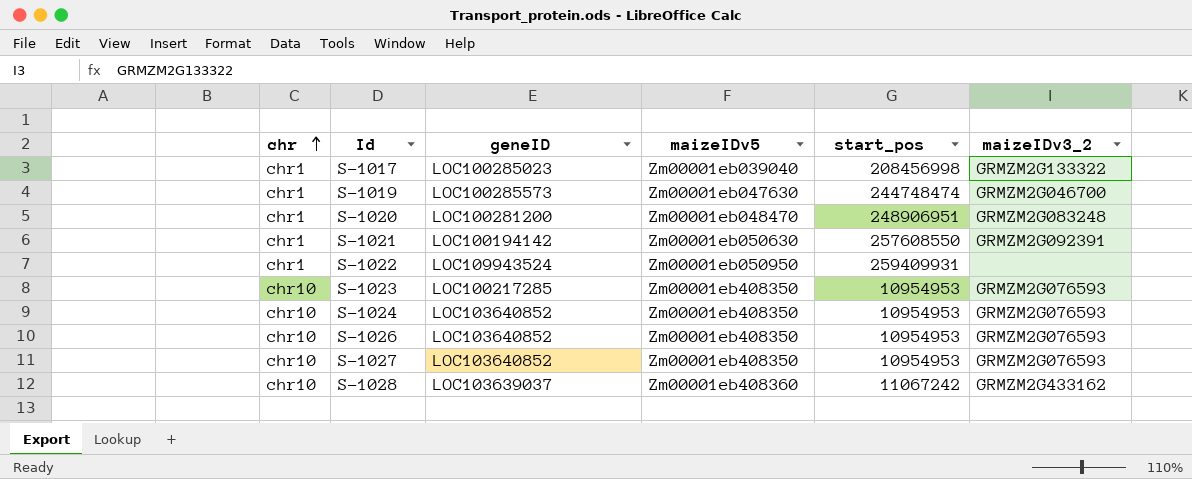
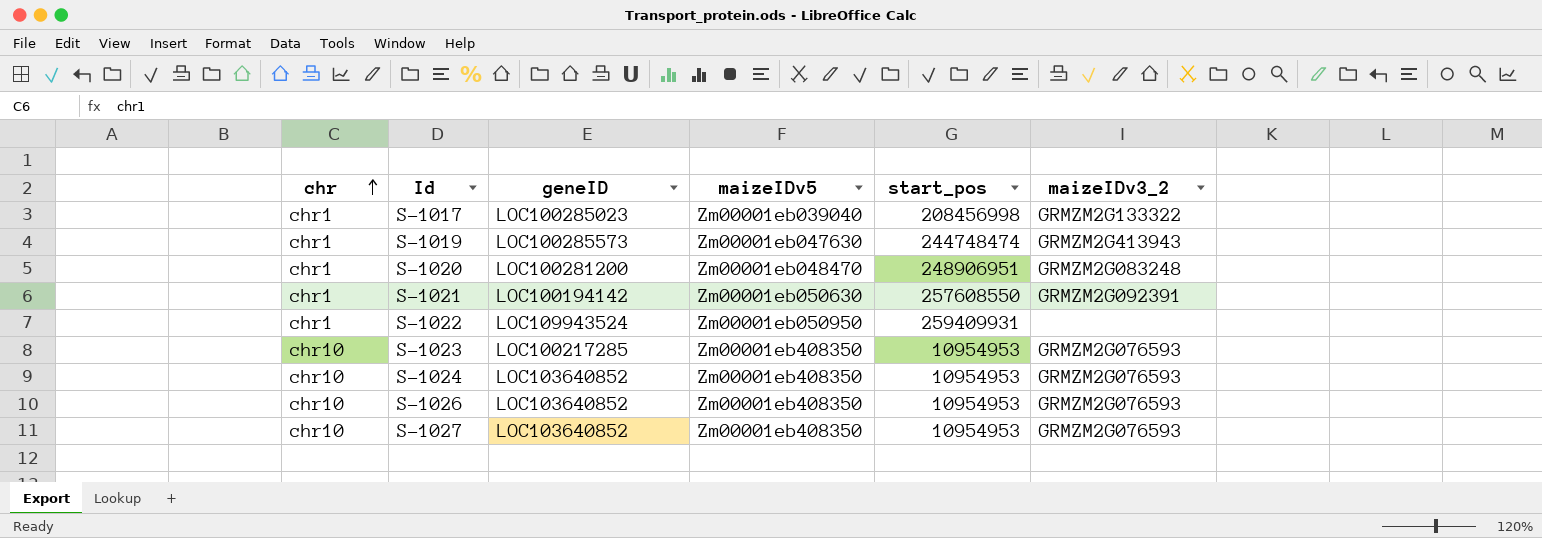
row S-1028: chr10 | LOC103639037 | Zm00001eb408360 | 11067242 | GRMZM2G433162 -> none
S-1019 | maizeIDv3_2: GRMZM2G046700 -> GRMZM2G413943

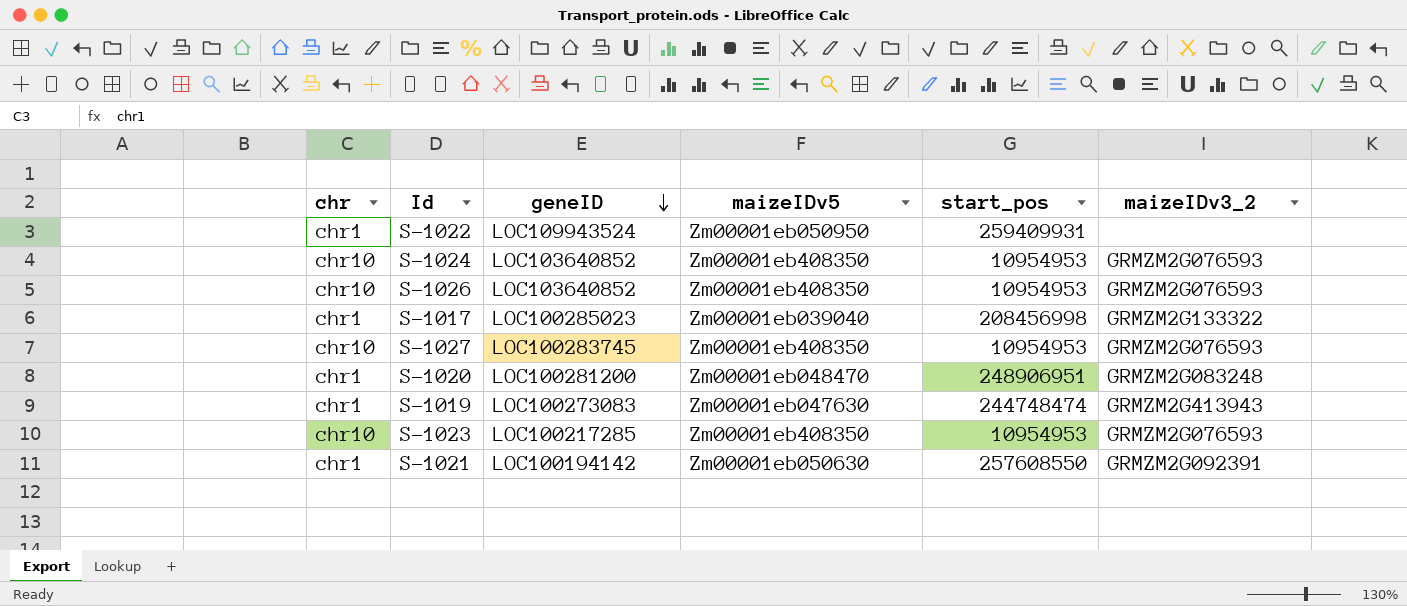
row order: chr ascending -> geneID descending
S-1027 | geneID: LOC103640852 -> LOC100283745
S-1019 | geneID: LOC100285573 -> LOC100273083

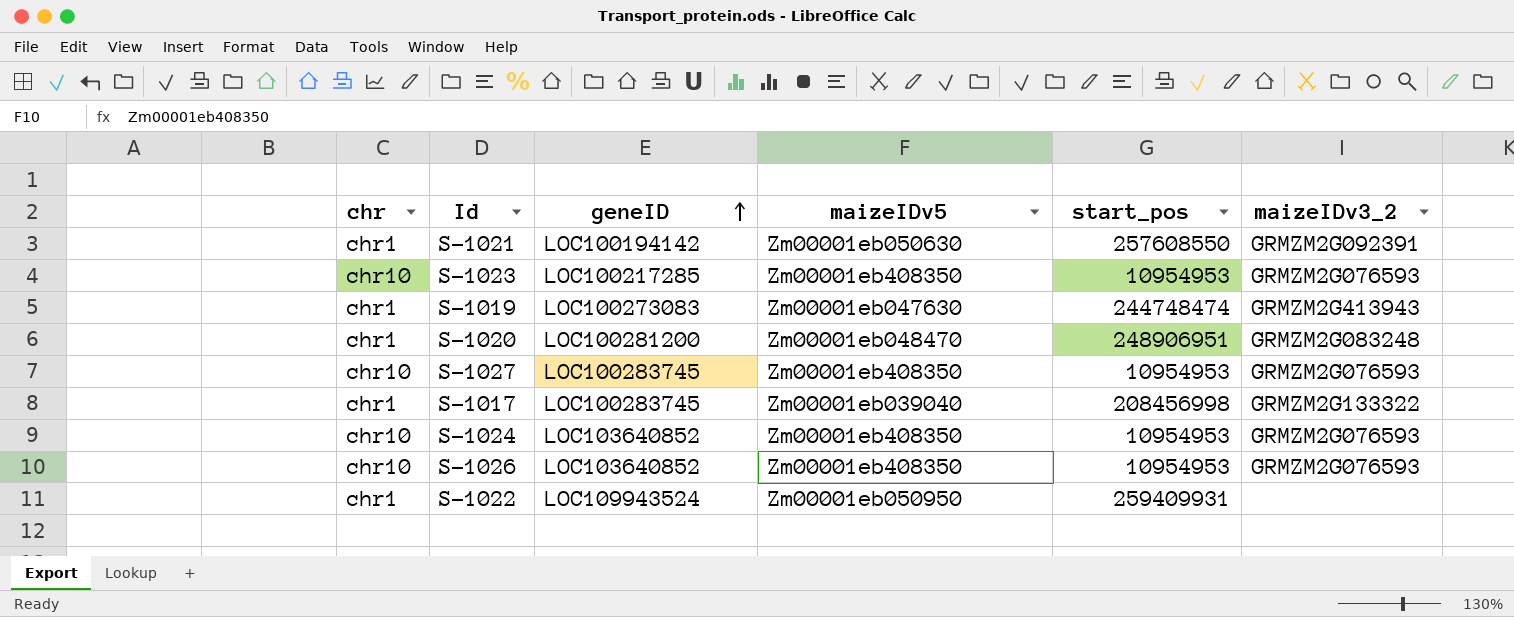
row order: geneID descending -> geneID ascending
S-1017 | geneID: LOC100285023 -> LOC100283745

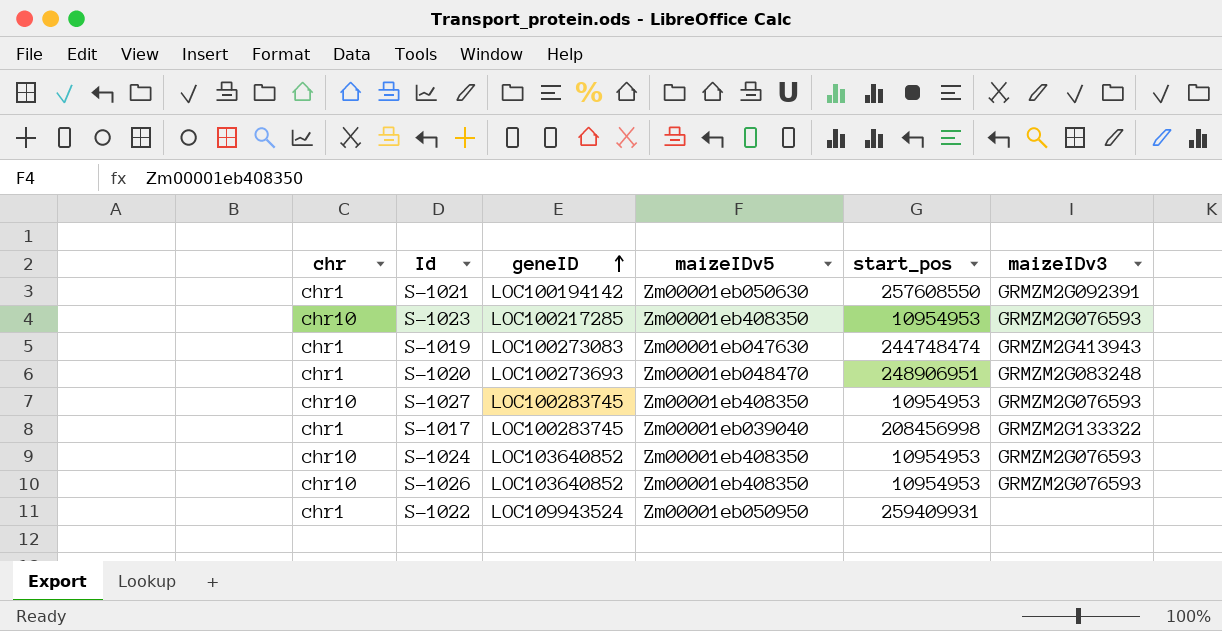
column name: maizeIDv3_2 -> maizeIDv3
S-1020 | geneID: LOC100281200 -> LOC100273693

